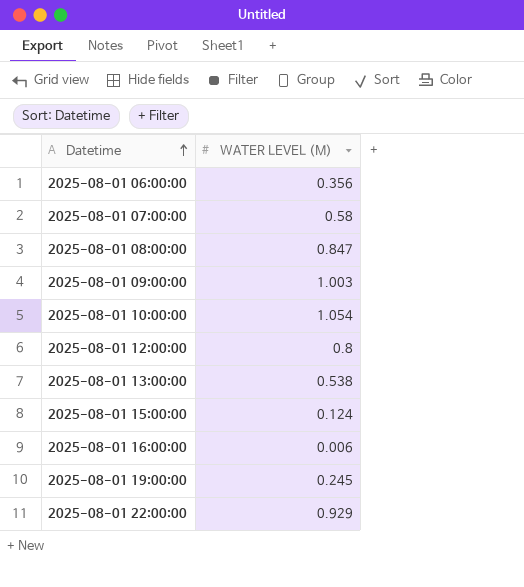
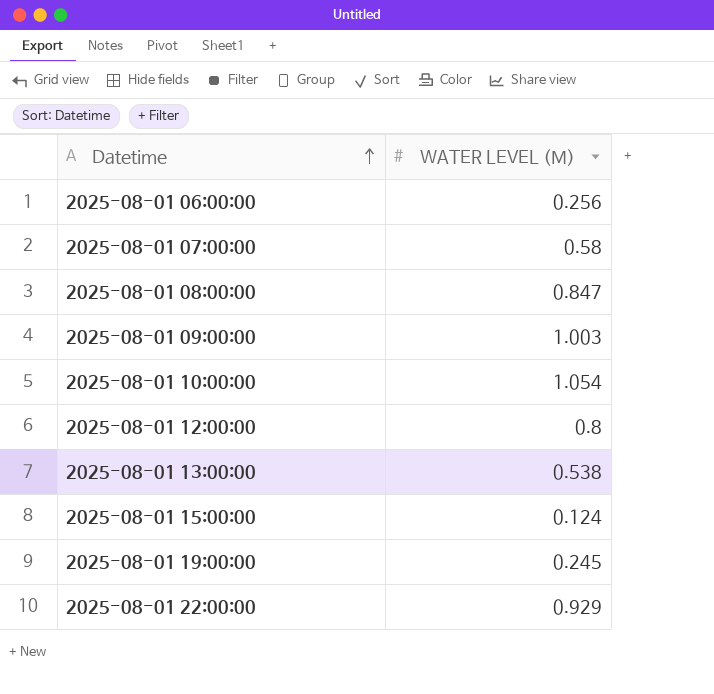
row 2025-08-01 16:00:00: 0.006 -> none
2025-08-01 06:00:00 | WATER LEVEL (M): 0.356 -> 0.256

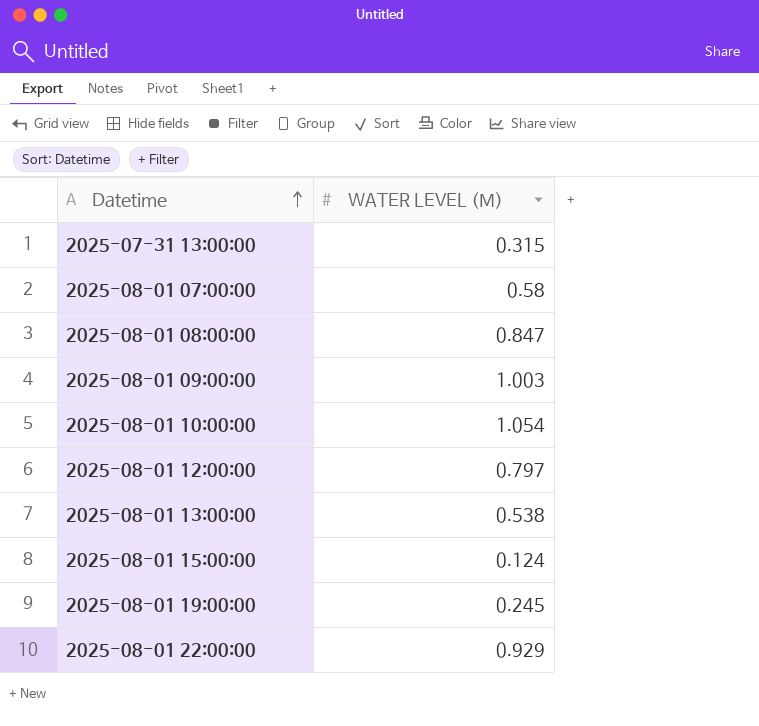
row 2025-08-01 06:00:00: 0.256 -> none
row 2025-07-31 13:00:00: none -> 0.315
2025-08-01 12:00:00 | WATER LEVEL (M): 0.8 -> 0.797

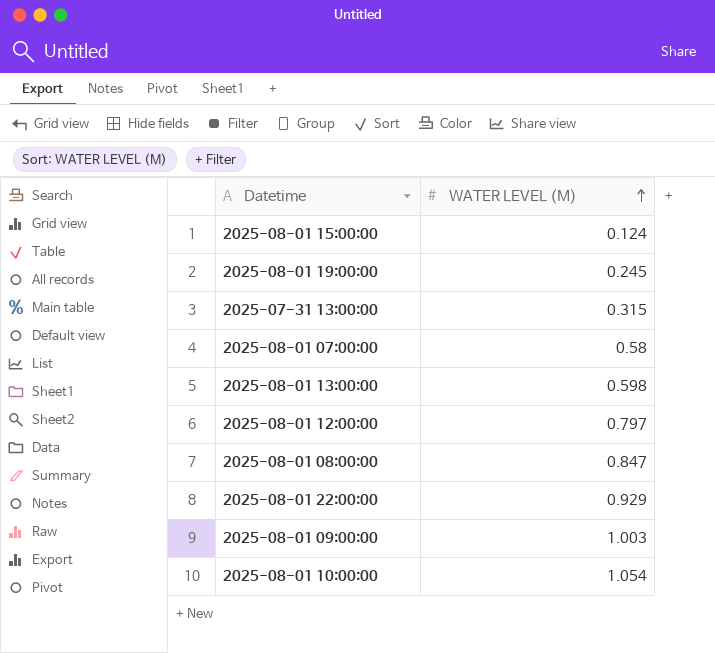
row order: Datetime ascending -> WATER LEVEL (M) ascending
2025-08-01 13:00:00 | WATER LEVEL (M): 0.538 -> 0.598

